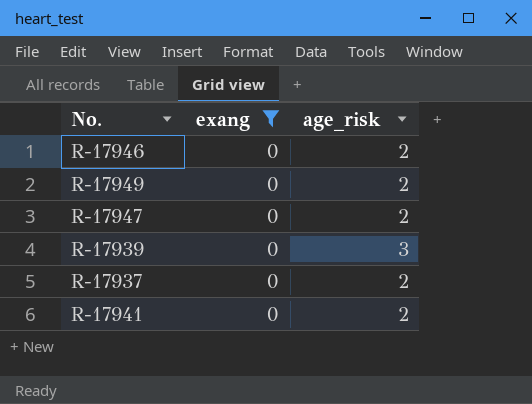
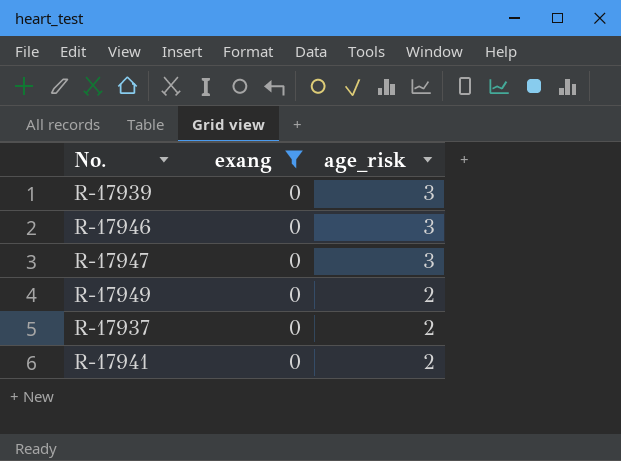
row order: none -> age_risk descending
R-17946 | age_risk: 2 -> 3
R-17947 | age_risk: 2 -> 3

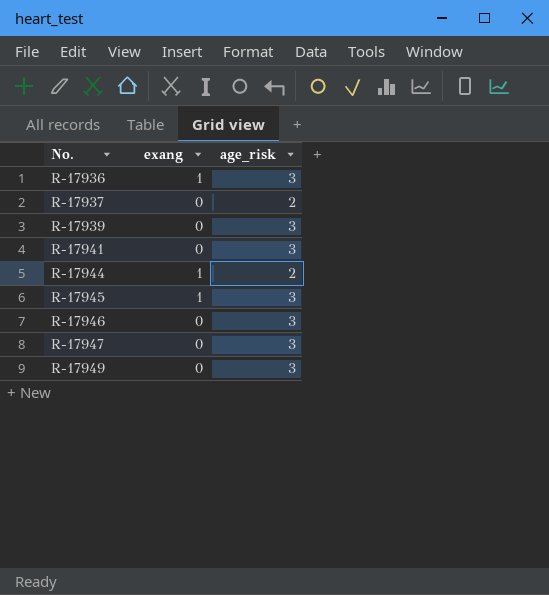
filter: exang = 0 -> none
row order: age_risk descending -> No. ascending
R-17941 | age_risk: 2 -> 3
R-17949 | age_risk: 2 -> 3

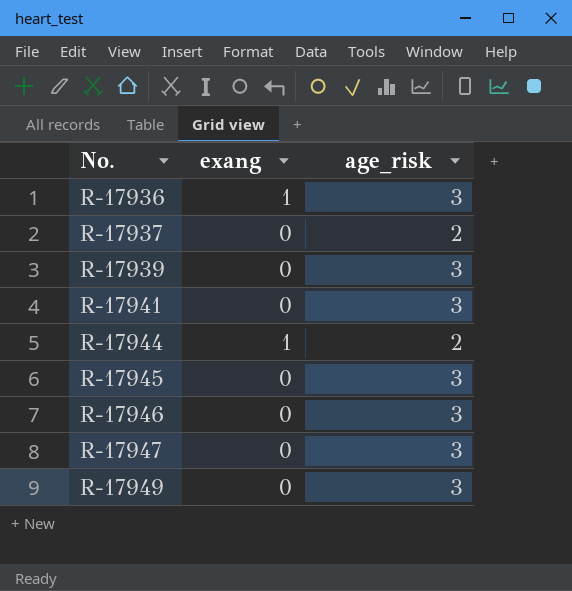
R-17945 | exang: 1 -> 0

